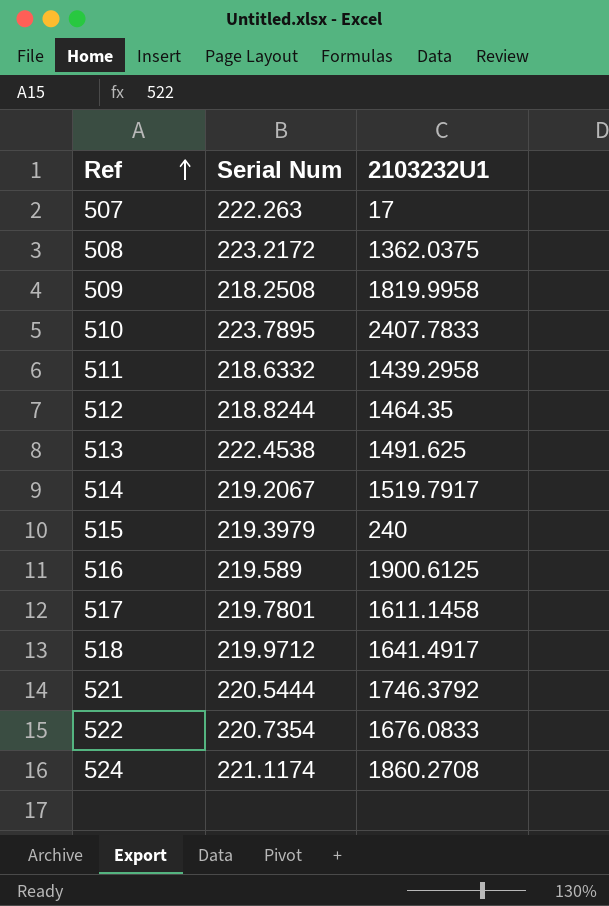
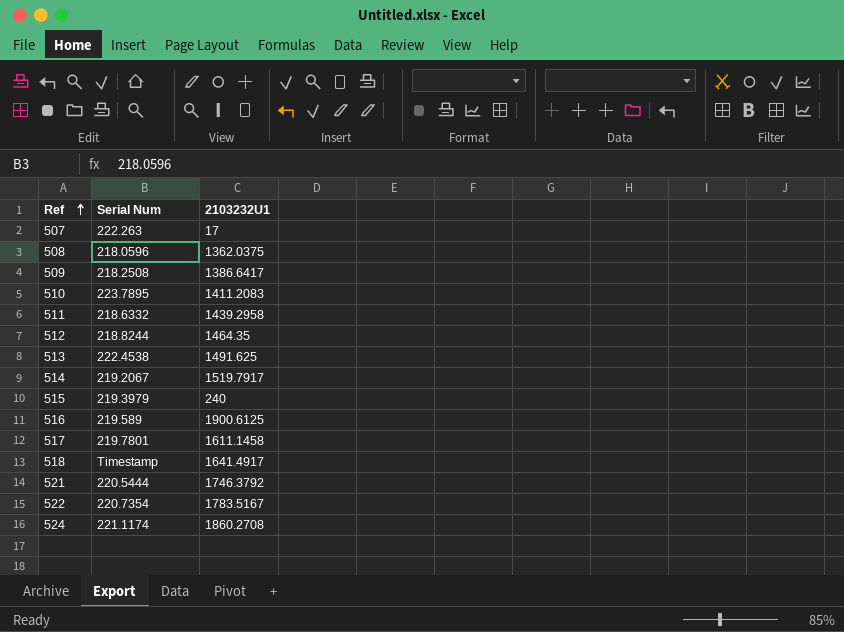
508 | Serial Num: 223.2172 -> 218.0596
509 | 2103232U1: 1819.9958 -> 1386.6417
510 | 2103232U1: 2407.7833 -> 1411.2083
518 | Serial Num: 219.9712 -> Timestamp
522 | 2103232U1: 1676.0833 -> 1783.5167

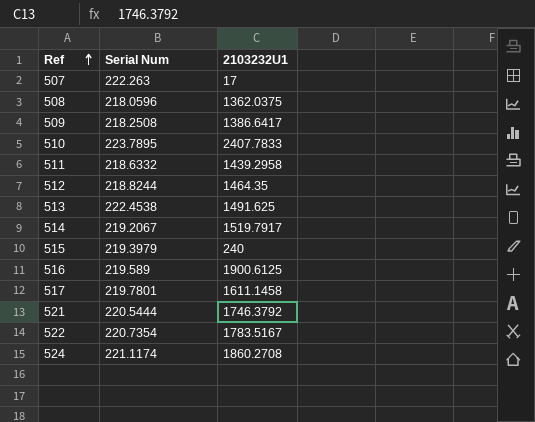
row 518: Timestamp | 1641.4917 -> none
510 | 2103232U1: 1411.2083 -> 2407.7833

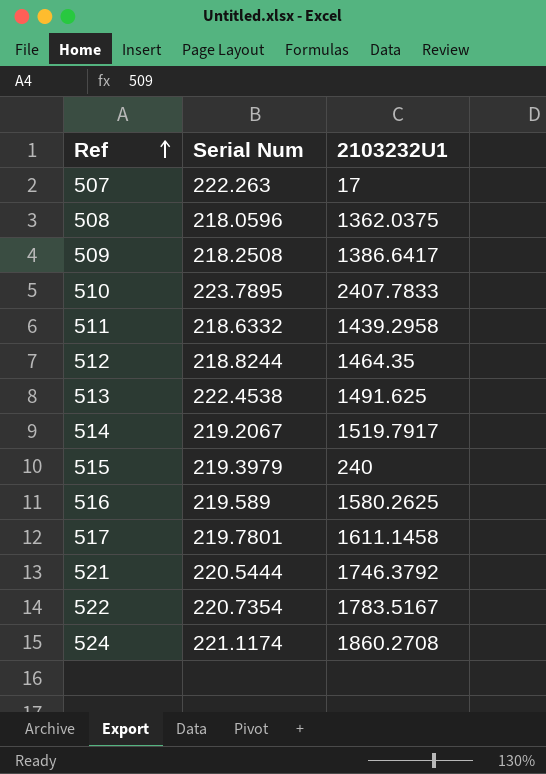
516 | 2103232U1: 1900.6125 -> 1580.2625

